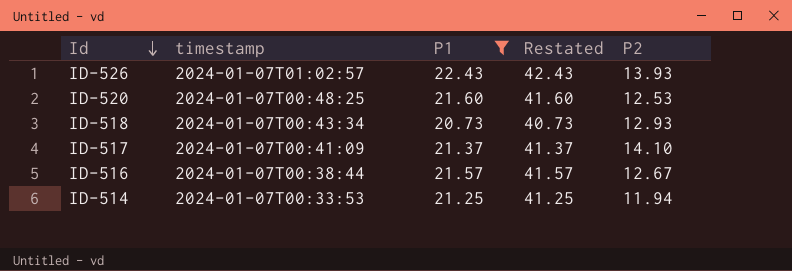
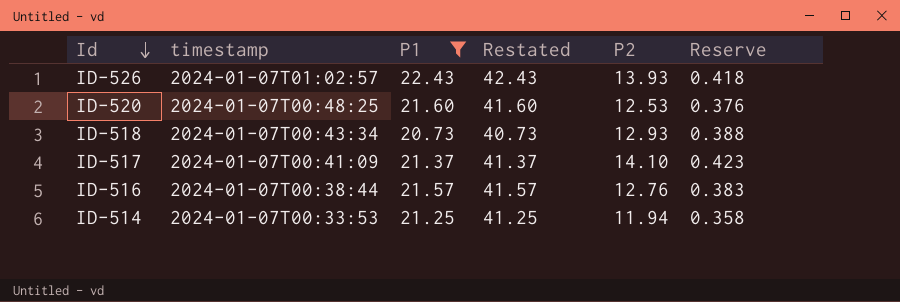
column Reserve | formula: none -> [P2] * 0.03
ID-516 | P2: 12.67 -> 12.76

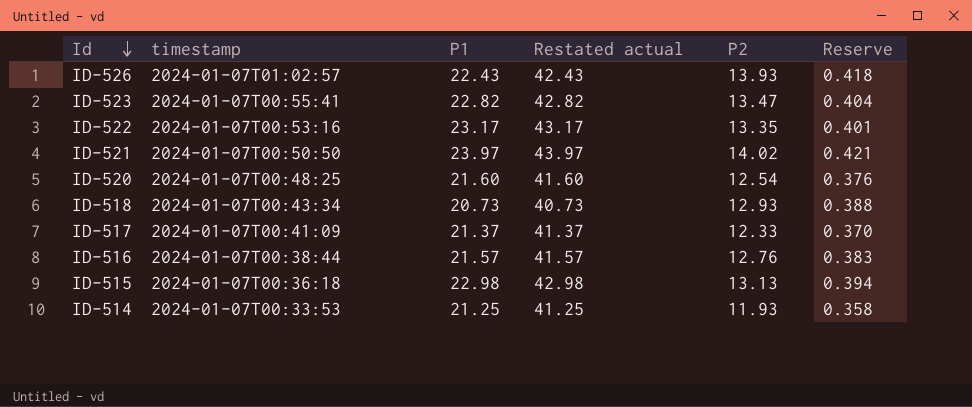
filter: P1 <= 22.43 -> none
column name: Restated -> Restated actual
ID-520 | P2: 12.53 -> 12.54
ID-517 | P2: 14.10 -> 12.33
ID-517 | Reserve: 0.423 -> 0.370
ID-514 | P2: 11.94 -> 11.93

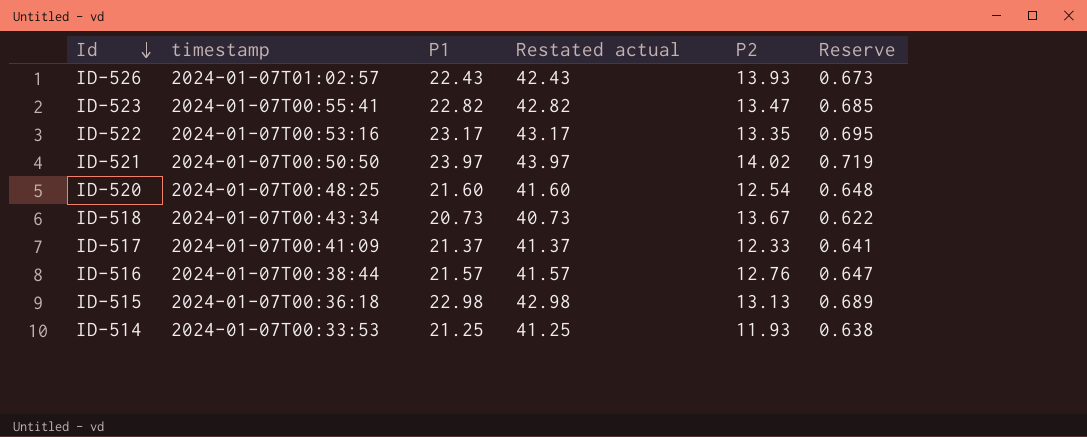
column Reserve | formula: [P2] * 0.03 -> [P1] * 0.03
ID-518 | P2: 12.93 -> 13.67

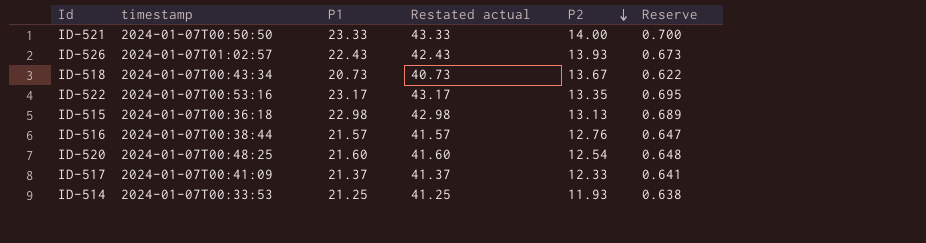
row order: Id descending -> P2 descending
row ID-523: 2024-01-07T00:55:41 | 22.82 | 42.82 | 13.47 | 0.685 -> none
ID-521 | P1: 23.97 -> 23.33
ID-521 | Restated actual: 43.97 -> 43.33
ID-521 | P2: 14.02 -> 14.00
ID-521 | Reserve: 0.719 -> 0.700

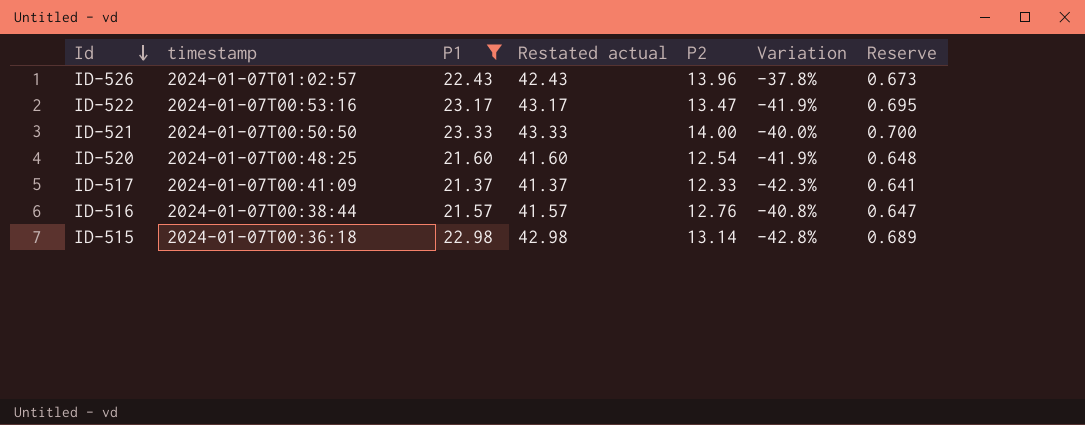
filter: none -> P1 >= 21.37
row order: P2 descending -> Id descending
column Variation | formula: none -> ([P2] - [P1]) / [P1]
ID-526 | P2: 13.93 -> 13.96
ID-522 | P2: 13.35 -> 13.47
ID-515 | P2: 13.13 -> 13.14

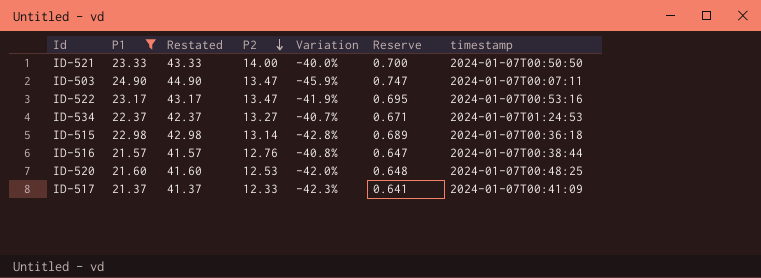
row order: Id descending -> P2 descending
column name: Restated actual -> Restated
column timestamp | position: 2 -> 7
row ID-526: 2024-01-07T01:02:57 | 22.43 | 42.43 | 13.96 | -37.8% | 0.673 -> none
row ID-503: none -> 24.90 | 44.90 | 13.47 | -45.9% | 0.747 | 2024-01-07T00:07:11
row ID-534: none -> 22.37 | 42.37 | 13.27 | -40.7% | 0.671 | 2024-01-07T01:24:53
ID-520 | P2: 12.54 -> 12.53
ID-520 | Variation: -41.9% -> -42.0%

